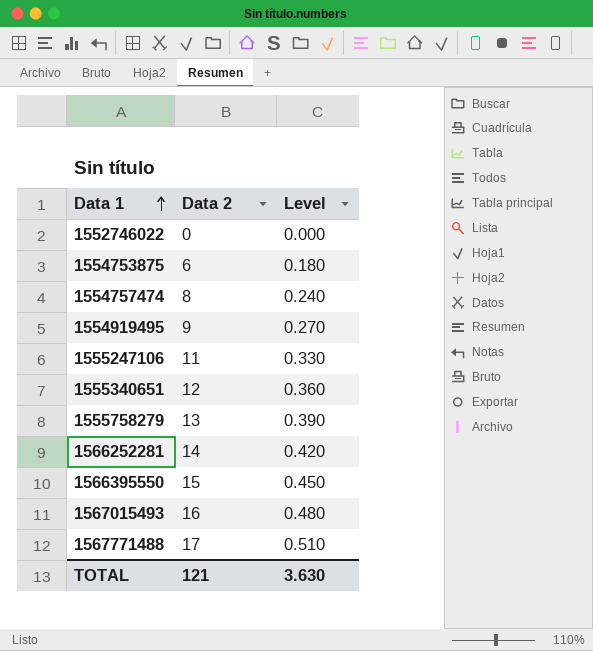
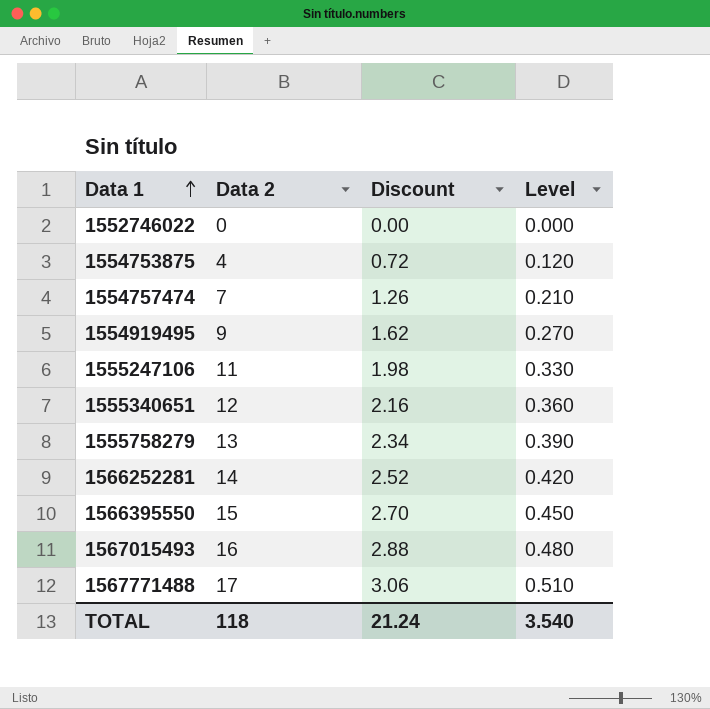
column Discount | formula: none -> [Data 2] * 0.18
1554753875 | Data 2: 6 -> 4
1554753875 | Level: 0.180 -> 0.120
1554757474 | Data 2: 8 -> 7
1554757474 | Level: 0.240 -> 0.210
TOTAL | Data 2: 121 -> 118
TOTAL | Level: 3.630 -> 3.540

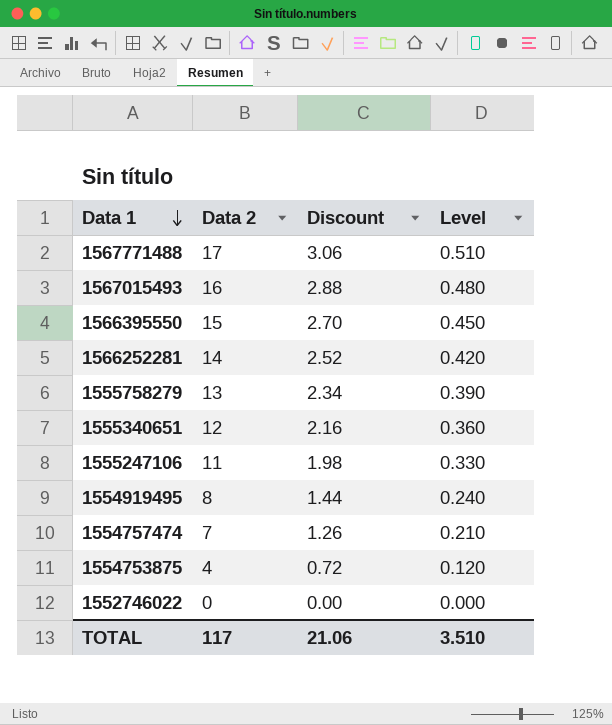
row order: Data 1 ascending -> Data 1 descending
1554919495 | Data 2: 9 -> 8
1554919495 | Discount: 1.62 -> 1.44
1554919495 | Level: 0.270 -> 0.240
TOTAL | Data 2: 118 -> 117
TOTAL | Discount: 21.24 -> 21.06
TOTAL | Level: 3.540 -> 3.510

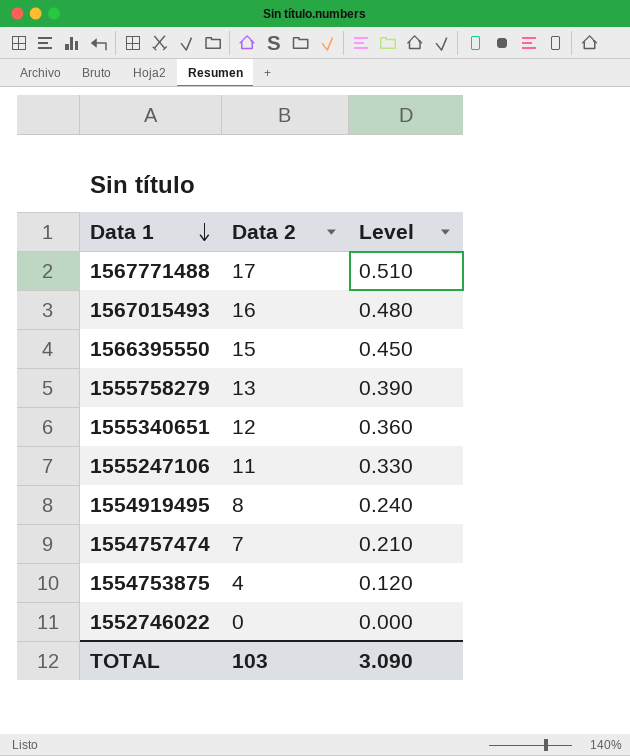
column Discount | formula: [Data 2] * 0.18 -> none
row 1566252281: 14 | 2.52 | 0.420 -> none
TOTAL | Data 2: 117 -> 103
TOTAL | Level: 3.510 -> 3.090

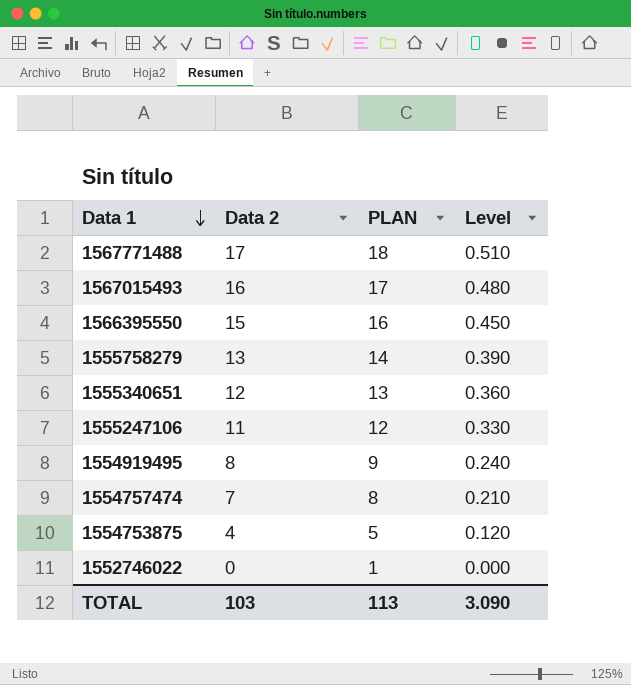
column PLAN | formula: none -> [Data 2] + 1

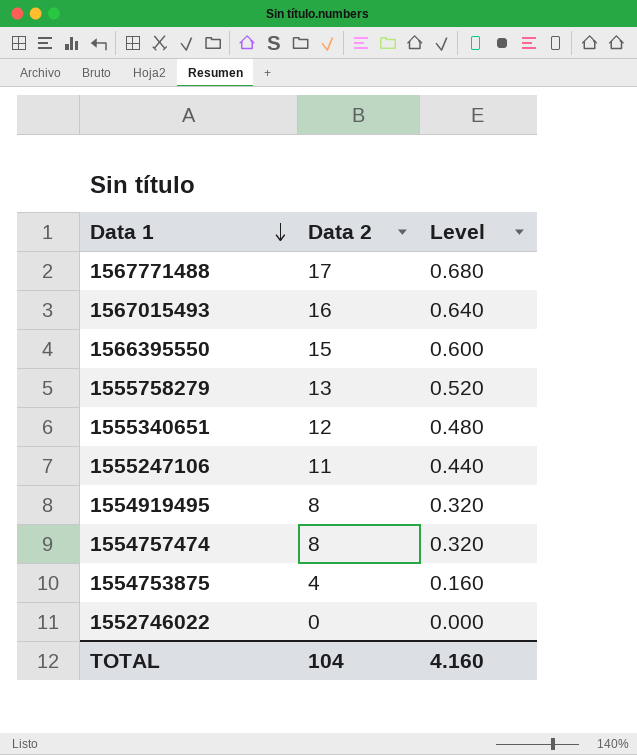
column PLAN | formula: [Data 2] + 1 -> none
column Level | formula: [Data 2] * 0.03 -> [Data 2] * 0.04
1554757474 | Data 2: 7 -> 8
TOTAL | Data 2: 103 -> 104
TOTAL | Level: 3.090 -> 4.160

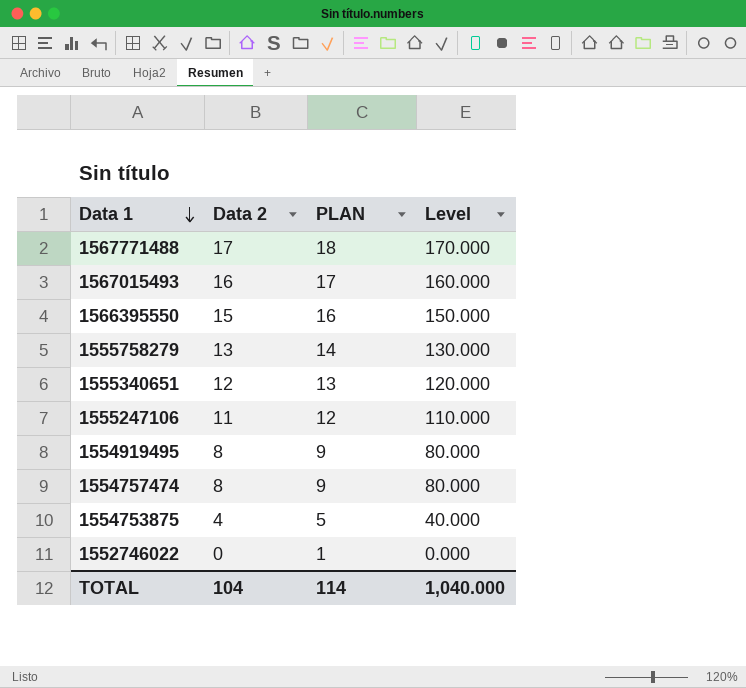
column PLAN | formula: none -> [Data 2] + 1
column Level | formula: [Data 2] * 0.04 -> [Data 2] * 10
TOTAL | Level: 4.160 -> 1,040.000

